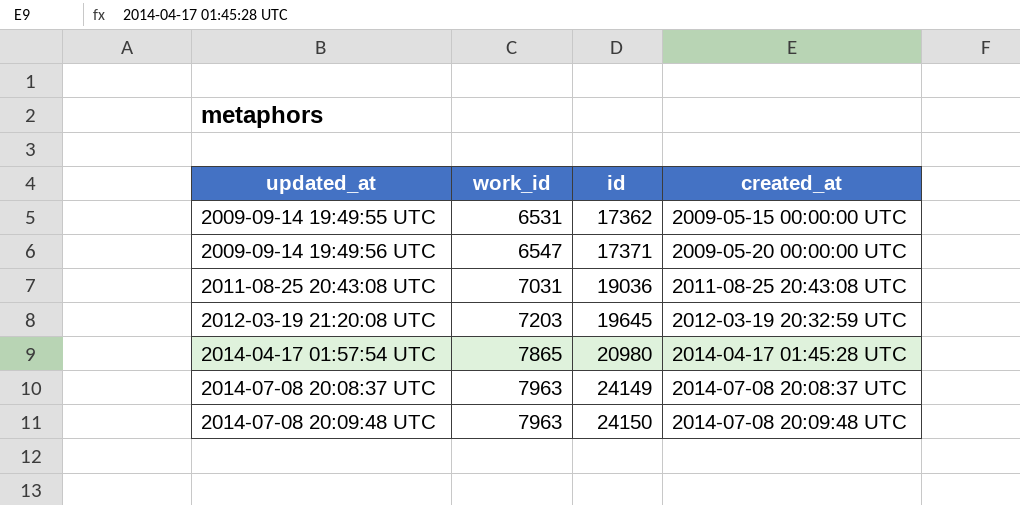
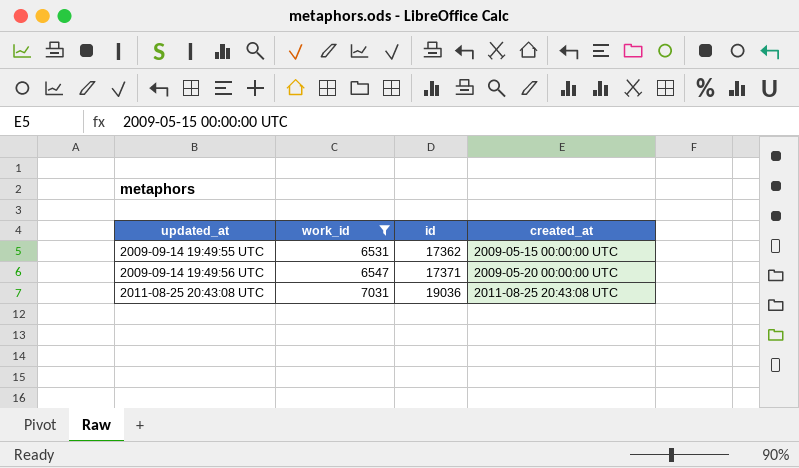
filter: none -> work_id <= 7031

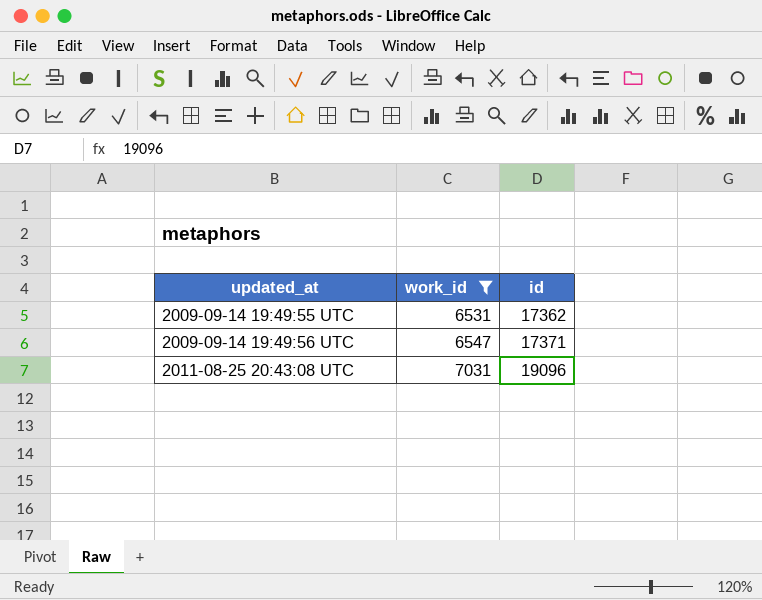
column created_at | position: 4 -> none
2011-08-25 20:43:08 UTC | id: 19036 -> 19096

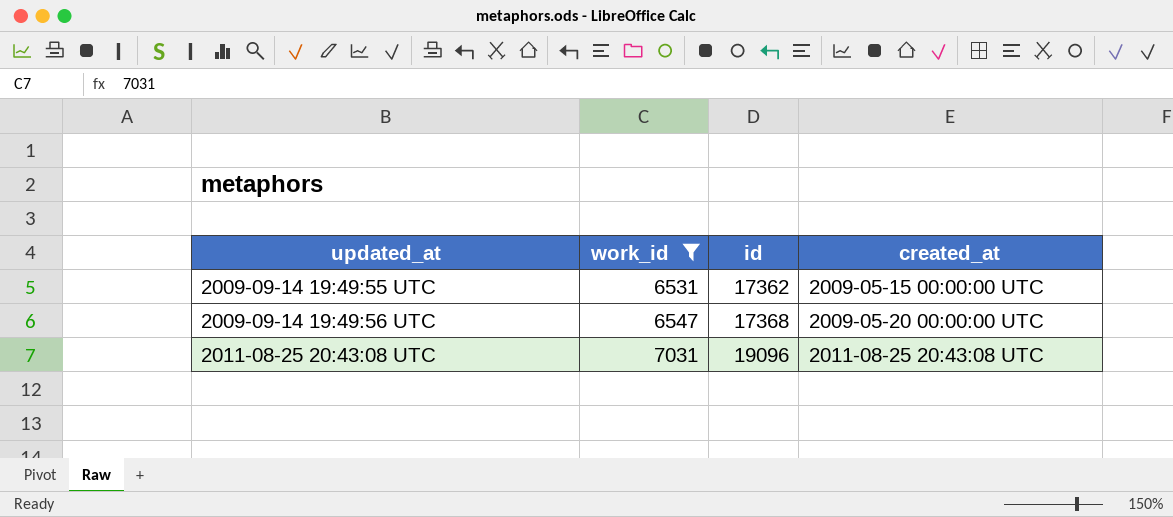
column created_at | position: none -> 4
2009-09-14 19:49:56 UTC | id: 17371 -> 17368

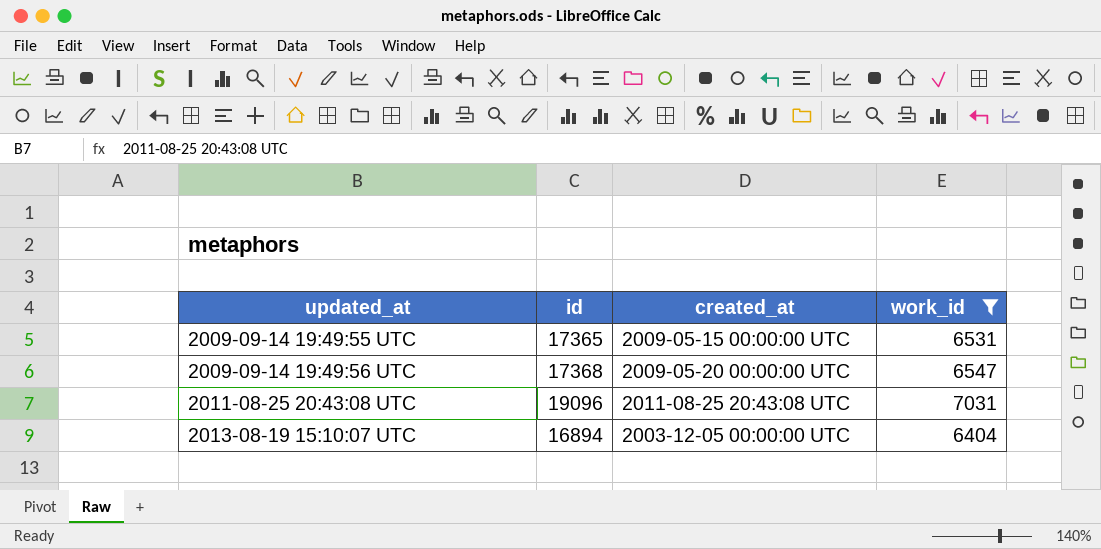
column work_id | position: 2 -> 4
2009-09-14 19:49:55 UTC | id: 17362 -> 17365
row 2013-08-19 15:10:07 UTC: none -> 16894 | 2003-12-05 00:00:00 UTC | 6404

